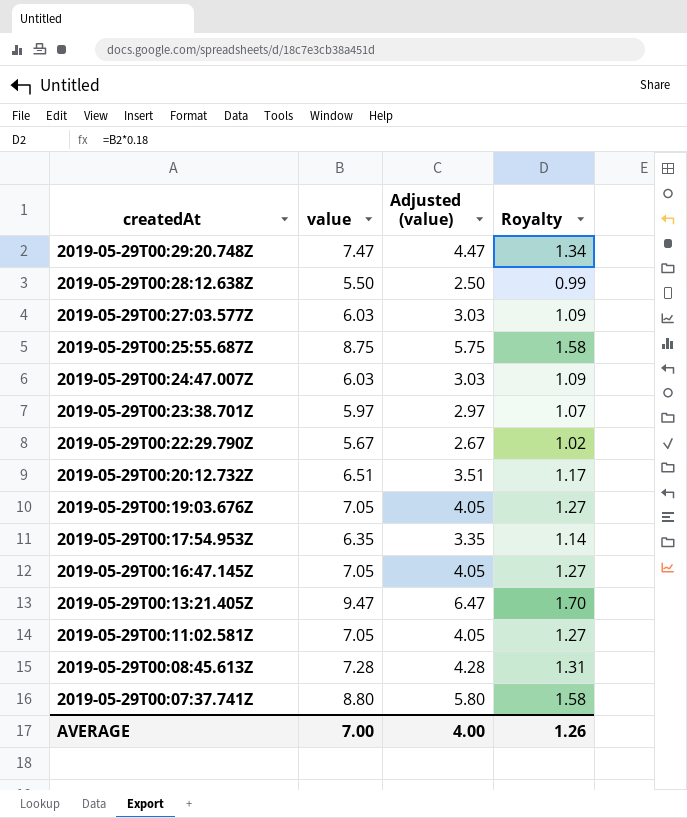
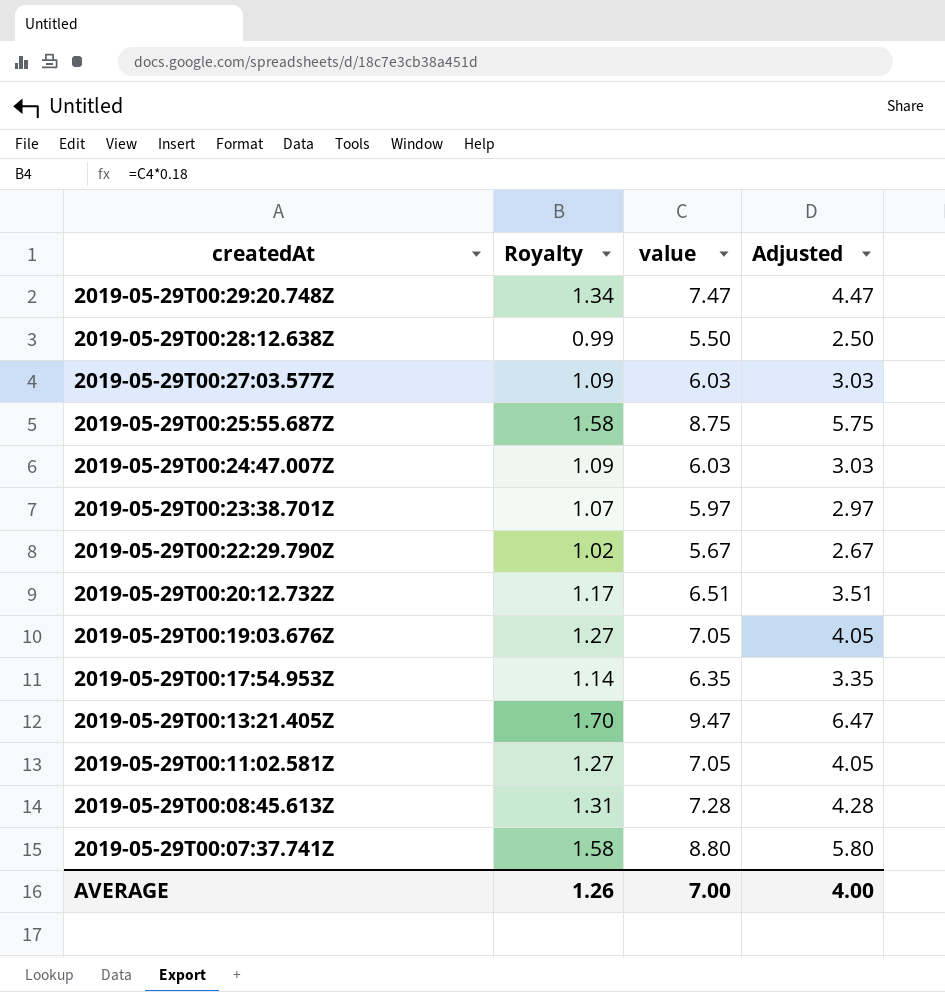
column Royalty | position: 4 -> 2
column name: Adjusted (value) -> Adjusted
row 2019-05-29T00:16:47.145Z: 7.05 | 4.05 | 1.27 -> none

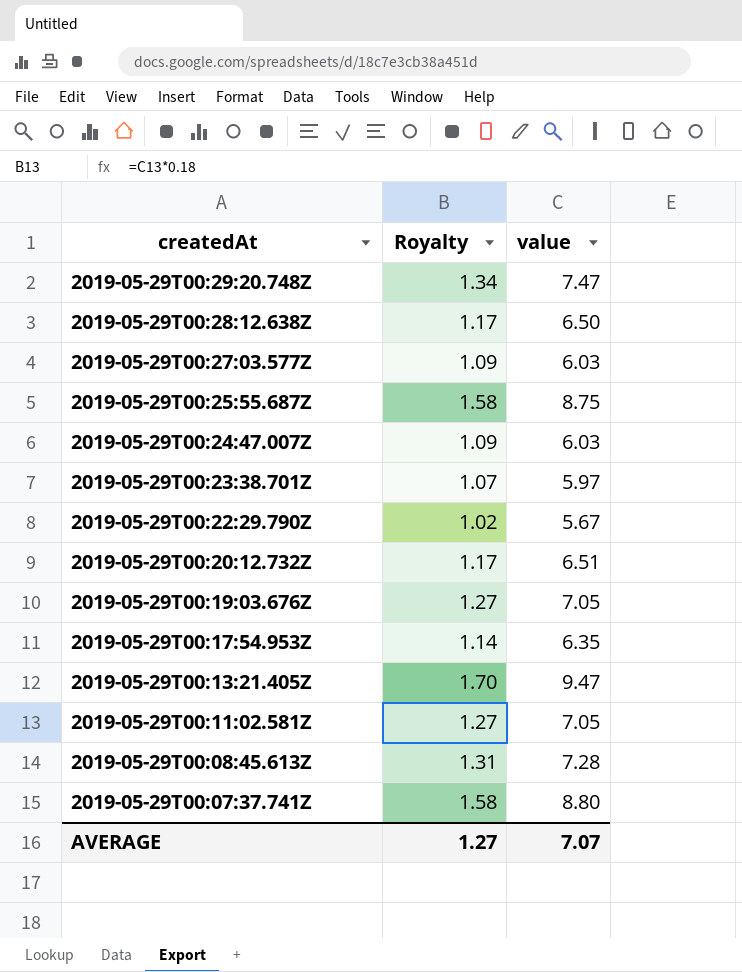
column Adjusted | formula: [value] - 3 -> none
2019-05-29T00:28:12.638Z | Royalty: 0.99 -> 1.17
2019-05-29T00:28:12.638Z | value: 5.50 -> 6.50
AVERAGE | Royalty: 1.26 -> 1.27
AVERAGE | value: 7.00 -> 7.07

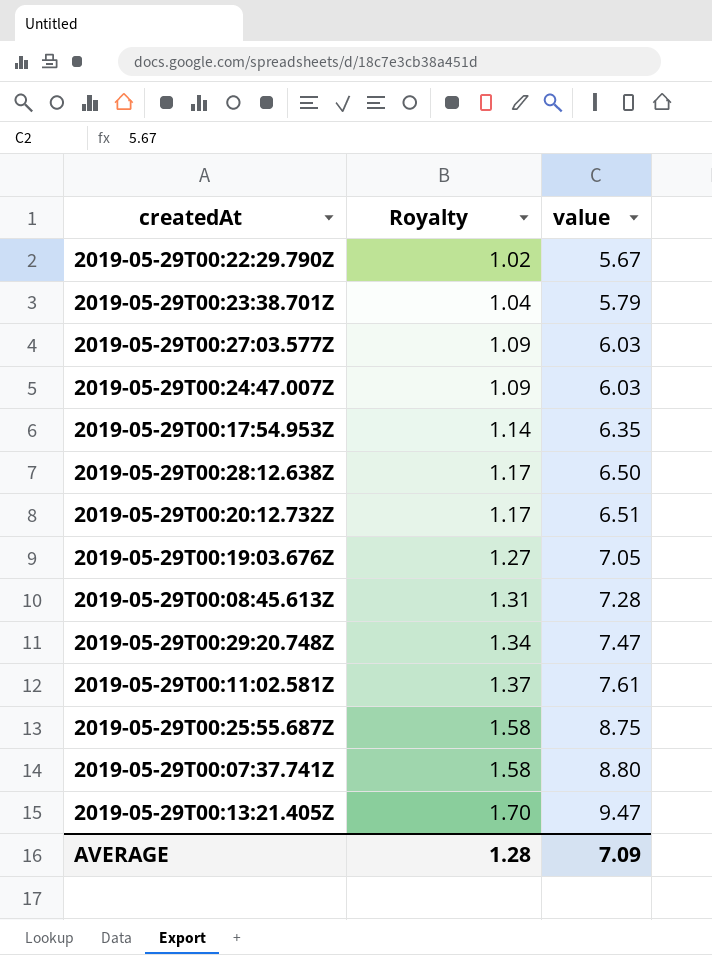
row order: createdAt descending -> Royalty ascending
2019-05-29T00:23:38.701Z | Royalty: 1.07 -> 1.04
2019-05-29T00:23:38.701Z | value: 5.97 -> 5.79
2019-05-29T00:11:02.581Z | Royalty: 1.27 -> 1.37
2019-05-29T00:11:02.581Z | value: 7.05 -> 7.61
AVERAGE | Royalty: 1.27 -> 1.28
AVERAGE | value: 7.07 -> 7.09

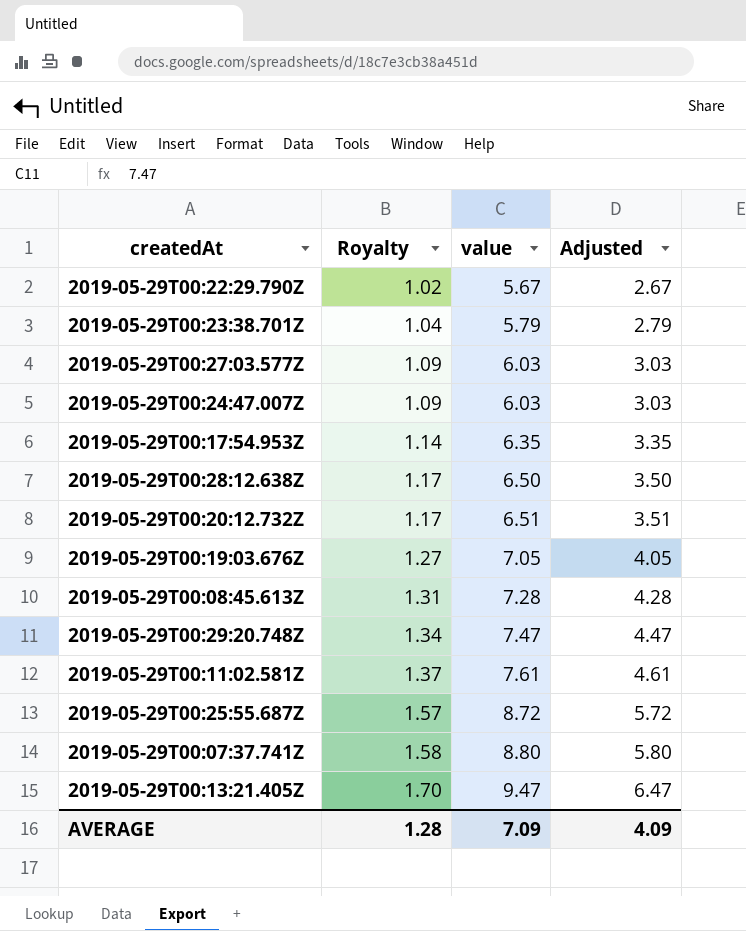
column Adjusted | formula: none -> [value] - 3
2019-05-29T00:25:55.687Z | Royalty: 1.58 -> 1.57
2019-05-29T00:25:55.687Z | value: 8.75 -> 8.72

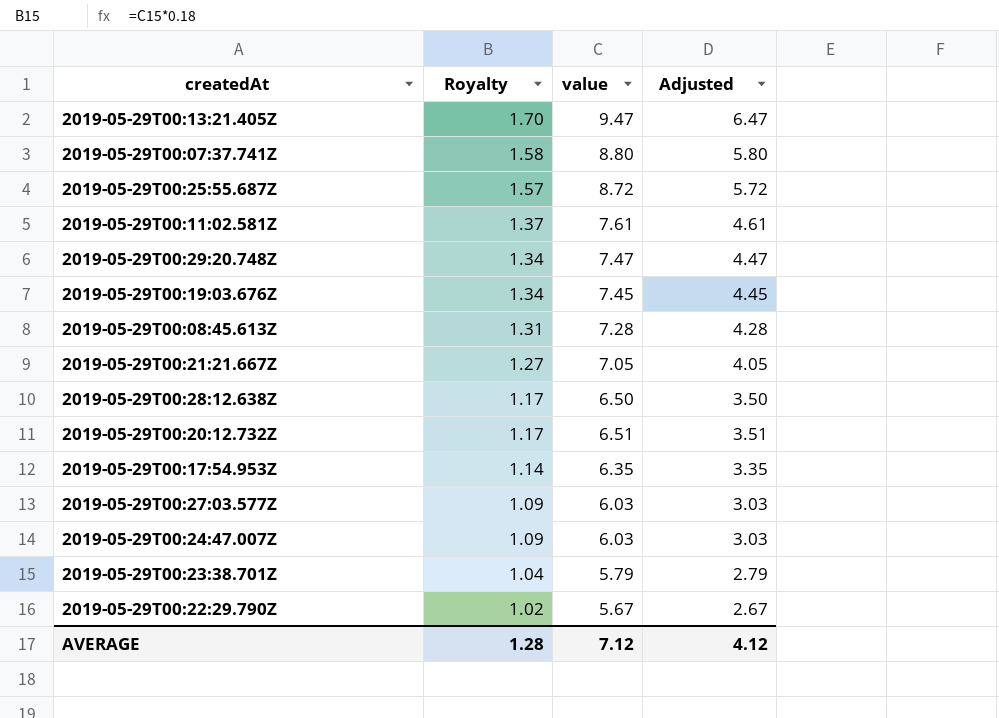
row order: Royalty ascending -> Royalty descending
2019-05-29T00:19:03.676Z | Royalty: 1.27 -> 1.34
2019-05-29T00:19:03.676Z | value: 7.05 -> 7.45
2019-05-29T00:19:03.676Z | Adjusted: 4.05 -> 4.45
row 2019-05-29T00:21:21.667Z: none -> 1.27 | 7.05 | 4.05
AVERAGE | value: 7.09 -> 7.12
AVERAGE | Adjusted: 4.09 -> 4.12

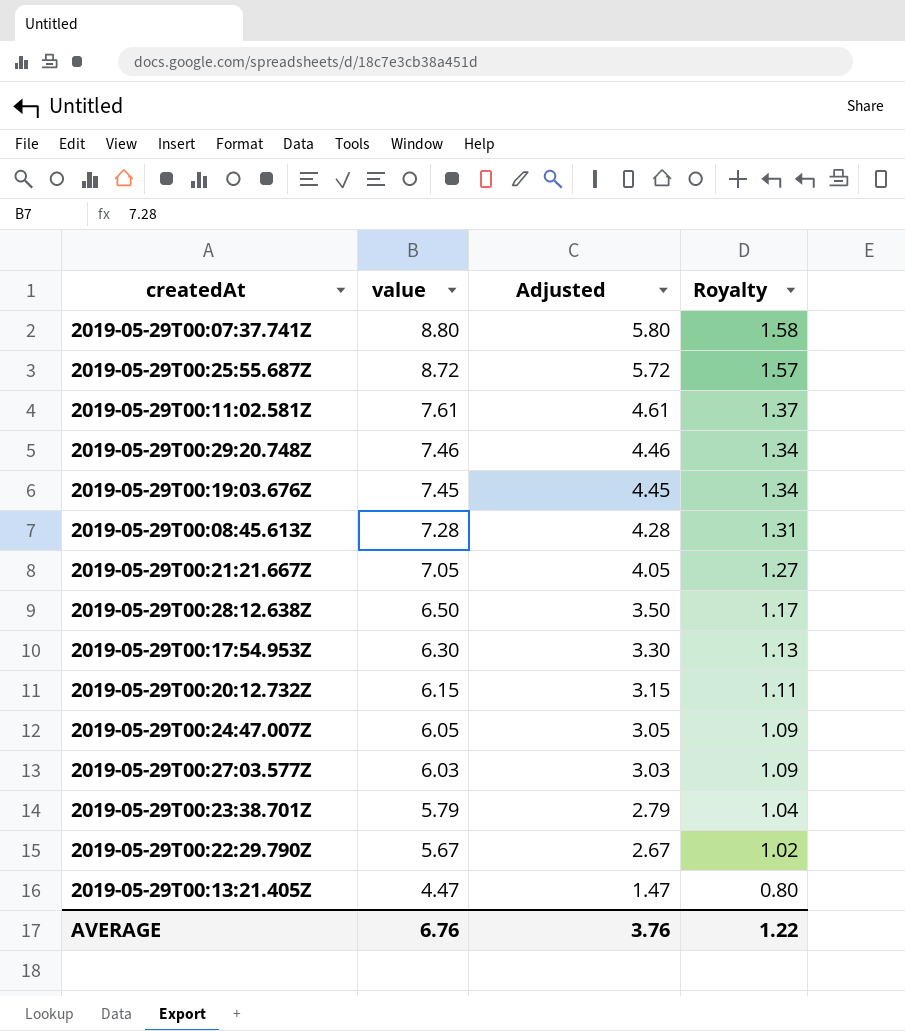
row order: Royalty descending -> value descending
column Royalty | position: 2 -> 4
2019-05-29T00:29:20.748Z | value: 7.47 -> 7.46
2019-05-29T00:29:20.748Z | Adjusted: 4.47 -> 4.46
2019-05-29T00:17:54.953Z | value: 6.35 -> 6.30
2019-05-29T00:17:54.953Z | Adjusted: 3.35 -> 3.30
2019-05-29T00:17:54.953Z | Royalty: 1.14 -> 1.13
2019-05-29T00:20:12.732Z | value: 6.51 -> 6.15
2019-05-29T00:20:12.732Z | Adjusted: 3.51 -> 3.15
2019-05-29T00:20:12.732Z | Royalty: 1.17 -> 1.11
2019-05-29T00:24:47.007Z | value: 6.03 -> 6.05
2019-05-29T00:24:47.007Z | Adjusted: 3.03 -> 3.05
2019-05-29T00:13:21.405Z | value: 9.47 -> 4.47
2019-05-29T00:13:21.405Z | Adjusted: 6.47 -> 1.47
2019-05-29T00:13:21.405Z | Royalty: 1.70 -> 0.80
AVERAGE | value: 7.12 -> 6.76
AVERAGE | Adjusted: 4.12 -> 3.76
AVERAGE | Royalty: 1.28 -> 1.22

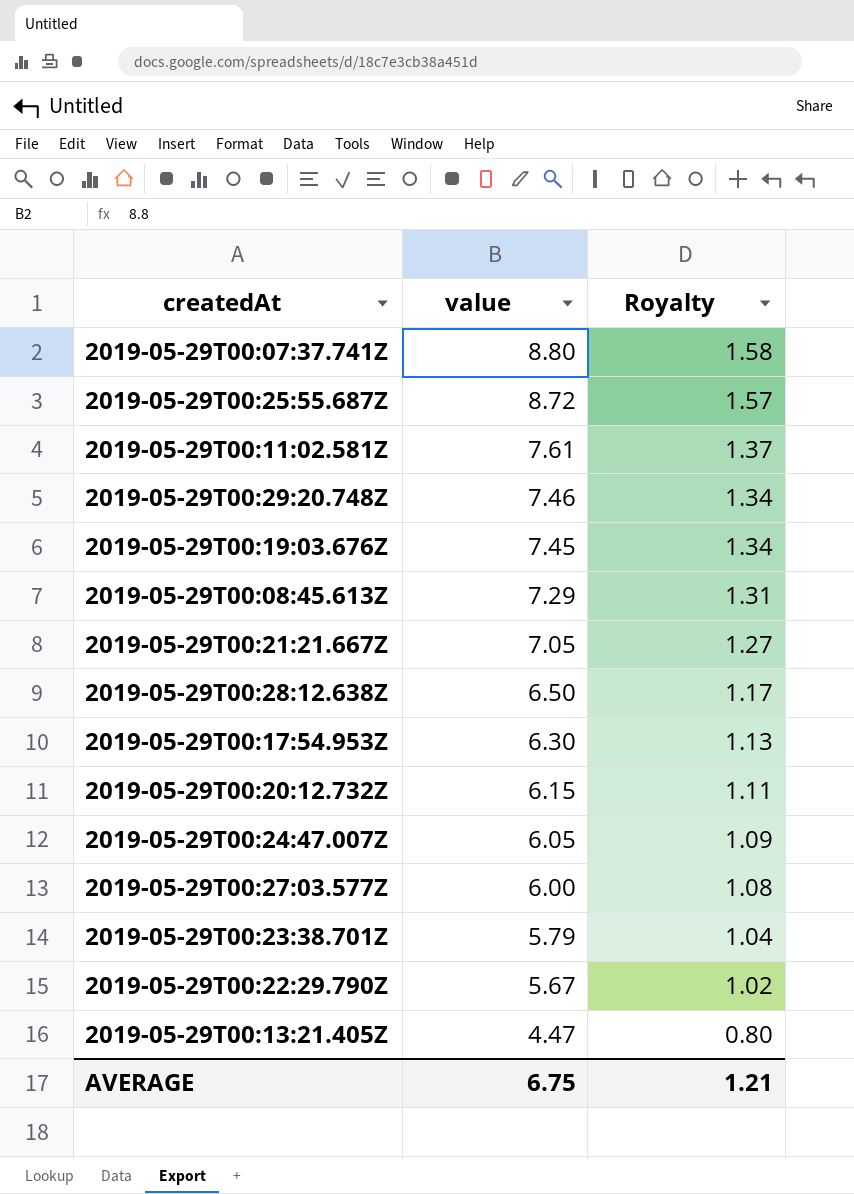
column Adjusted | formula: [value] - 3 -> none
2019-05-29T00:08:45.613Z | value: 7.28 -> 7.29
2019-05-29T00:27:03.577Z | value: 6.03 -> 6.00
2019-05-29T00:27:03.577Z | Royalty: 1.09 -> 1.08
AVERAGE | value: 6.76 -> 6.75
AVERAGE | Royalty: 1.22 -> 1.21

